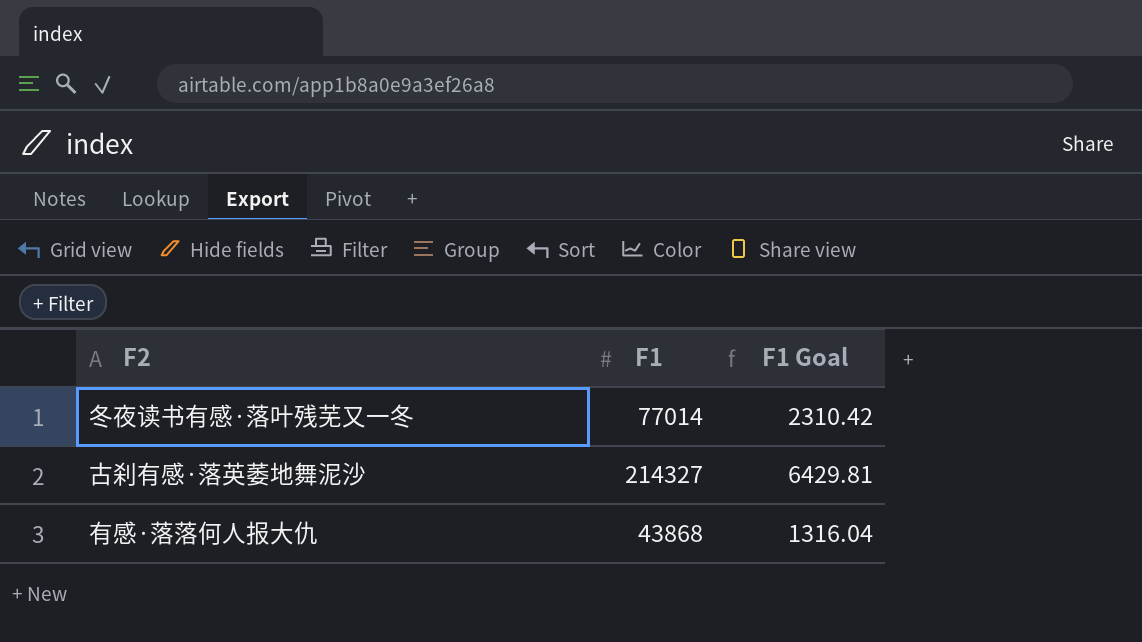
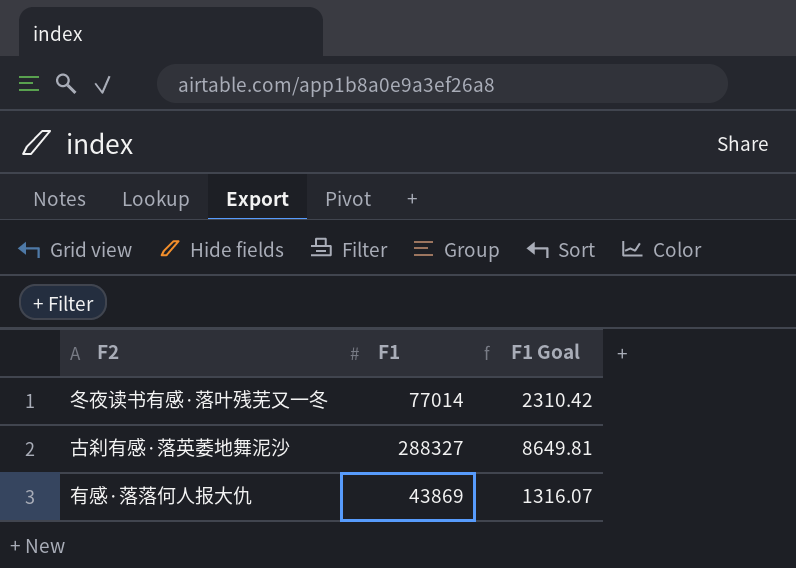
古刹有感·落英萎地舞泥沙 | F1: 214327 -> 288327
古刹有感·落英萎地舞泥沙 | F1 Goal: 6429.81 -> 8649.81
有感·落落何人报大仇 | F1: 43868 -> 43869
有感·落落何人报大仇 | F1 Goal: 1316.04 -> 1316.07

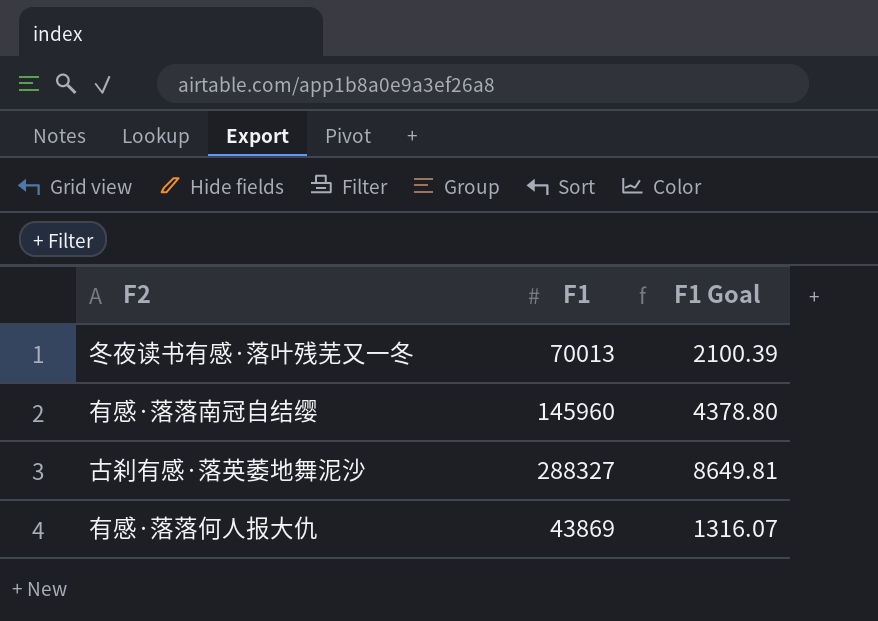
冬夜读书有感·落叶残芜又一冬 | F1: 77014 -> 70013
冬夜读书有感·落叶残芜又一冬 | F1 Goal: 2310.42 -> 2100.39
row 有感·落落南冠自结缨: none -> 145960 | 4378.80

